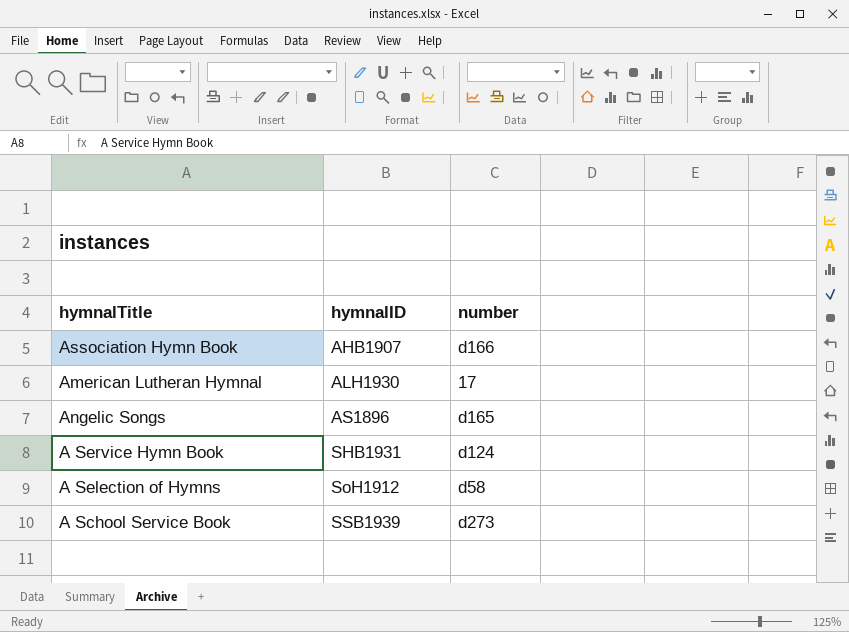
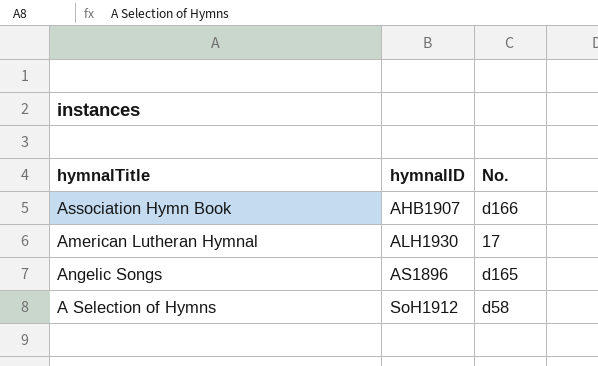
column name: number -> No.
row A Service Hymn Book: SHB1931 | d124 -> none
row A School Service Book: SSB1939 | d273 -> none

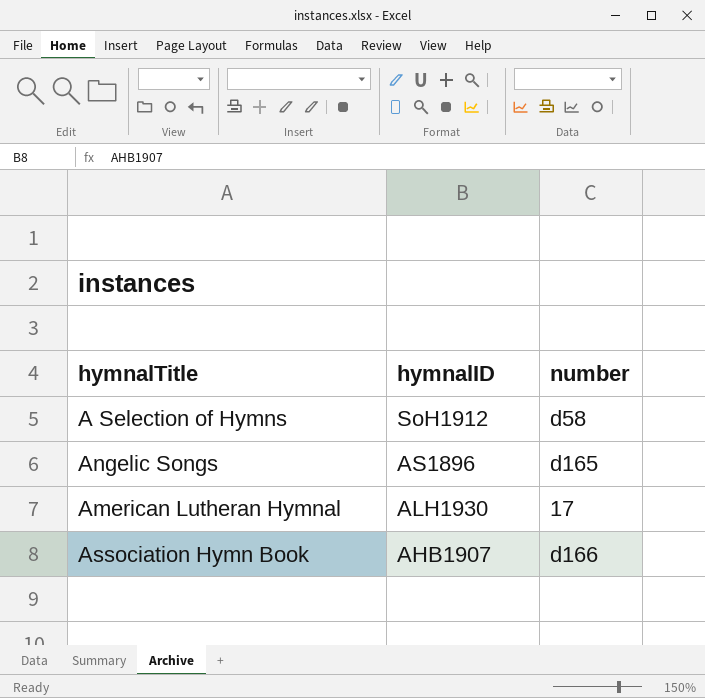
row order: hymnalID ascending -> hymnalID descending
column name: No. -> number

